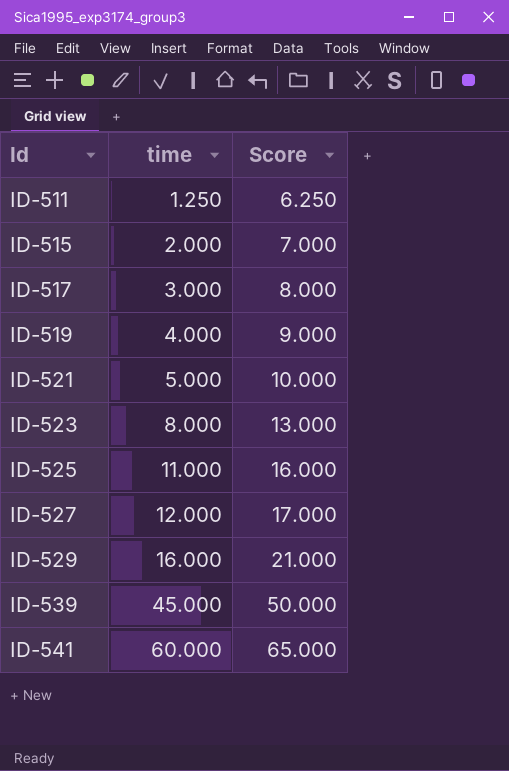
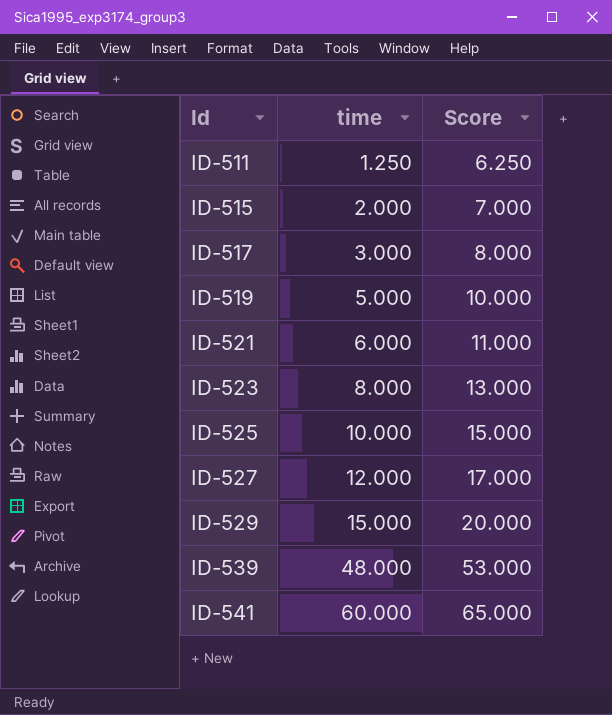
ID-519 | time: 4.000 -> 5.000
ID-519 | Score: 9.000 -> 10.000
ID-521 | time: 5.000 -> 6.000
ID-521 | Score: 10.000 -> 11.000
ID-525 | time: 11.000 -> 10.000
ID-525 | Score: 16.000 -> 15.000
ID-529 | time: 16.000 -> 15.000
ID-529 | Score: 21.000 -> 20.000
ID-539 | time: 45.000 -> 48.000
ID-539 | Score: 50.000 -> 53.000

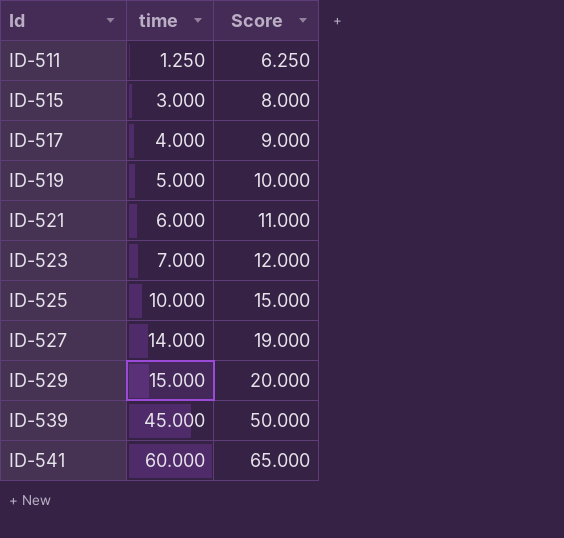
ID-515 | time: 2.000 -> 3.000
ID-515 | Score: 7.000 -> 8.000
ID-517 | time: 3.000 -> 4.000
ID-517 | Score: 8.000 -> 9.000
ID-523 | time: 8.000 -> 7.000
ID-523 | Score: 13.000 -> 12.000
ID-527 | time: 12.000 -> 14.000
ID-527 | Score: 17.000 -> 19.000
ID-539 | time: 48.000 -> 45.000
ID-539 | Score: 53.000 -> 50.000

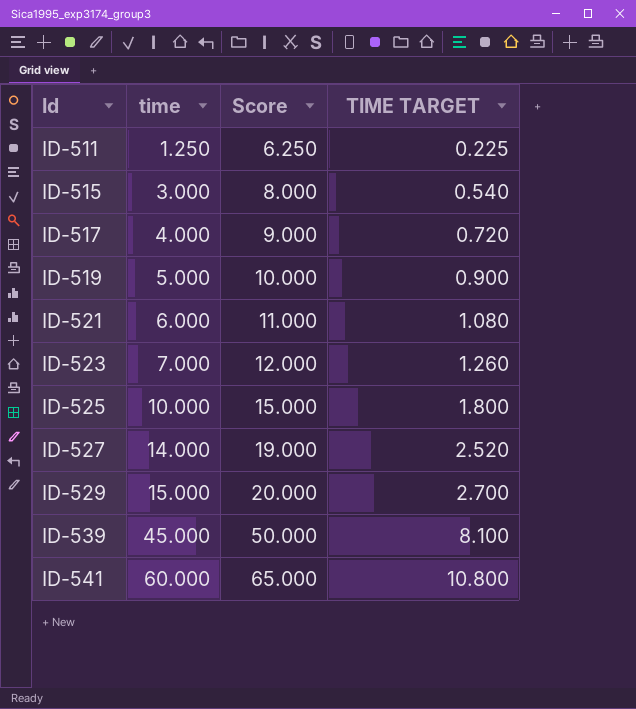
column TIME TARGET | formula: none -> [time] * 0.18

